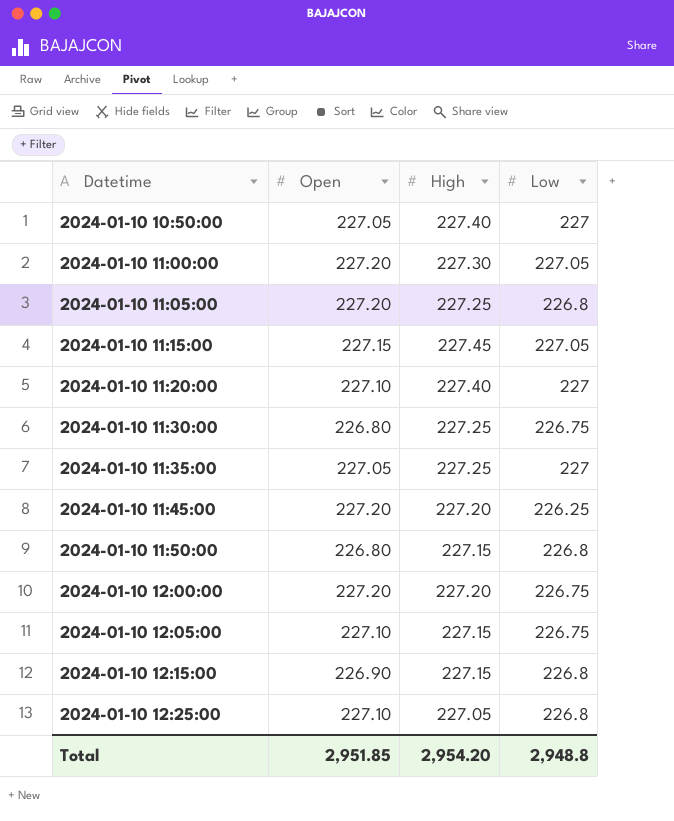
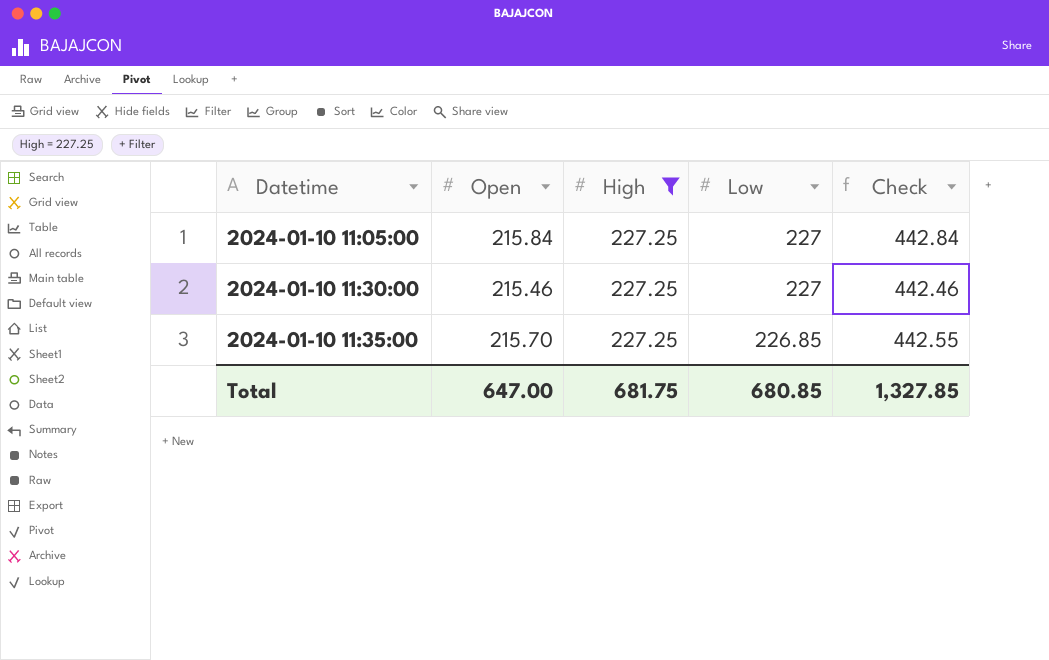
filter: none -> High = 227.25
column Check | formula: none -> [Open] + [Low]
2024-01-10 11:05:00 | Open: 227.20 -> 215.84
2024-01-10 11:05:00 | Low: 226.8 -> 227
2024-01-10 11:30:00 | Open: 226.80 -> 215.46
2024-01-10 11:30:00 | Low: 226.75 -> 227
2024-01-10 11:35:00 | Open: 227.05 -> 215.70
2024-01-10 11:35:00 | Low: 227 -> 226.85
Total | Open: 2,951.85 -> 647.00
Total | High: 2,954.20 -> 681.75
Total | Low: 2,948.8 -> 680.85

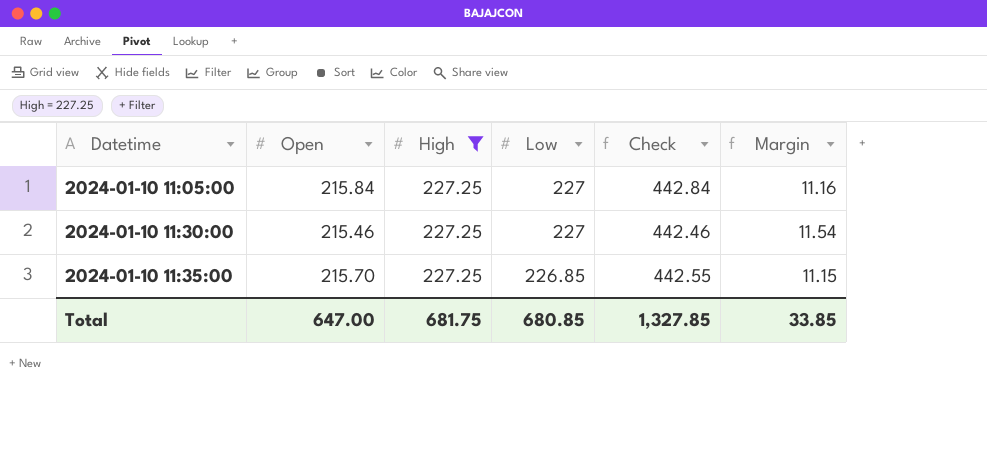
column Margin | formula: none -> [Low] - [Open]

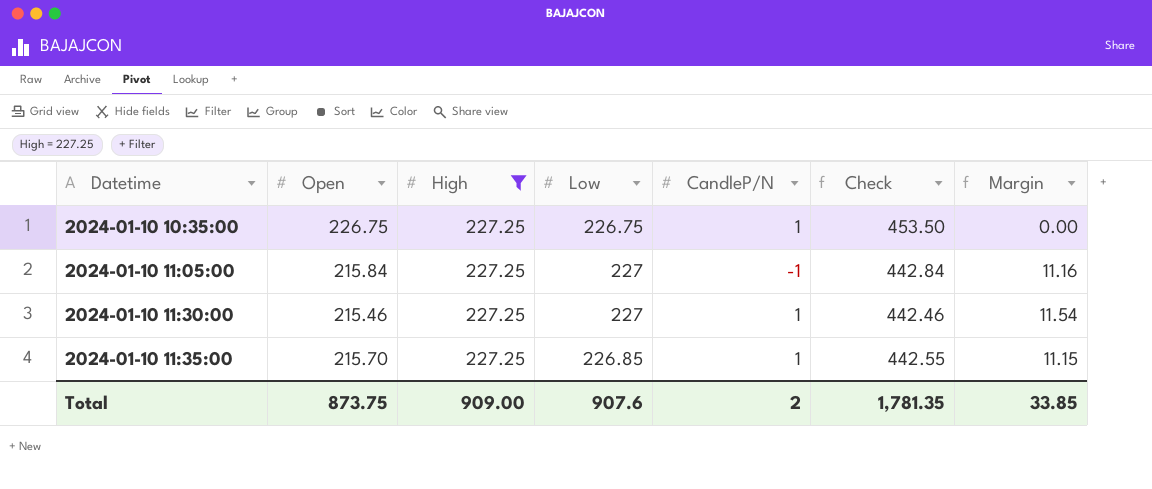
column CandleP/N | position: none -> 5
row 2024-01-10 10:35:00: none -> 226.75 | 227.25 | 226.75 | 1 | 453.50 | 0.00
Total | Open: 647.00 -> 873.75
Total | High: 681.75 -> 909.00
Total | Low: 680.85 -> 907.6
Total | Check: 1,327.85 -> 1,781.35

